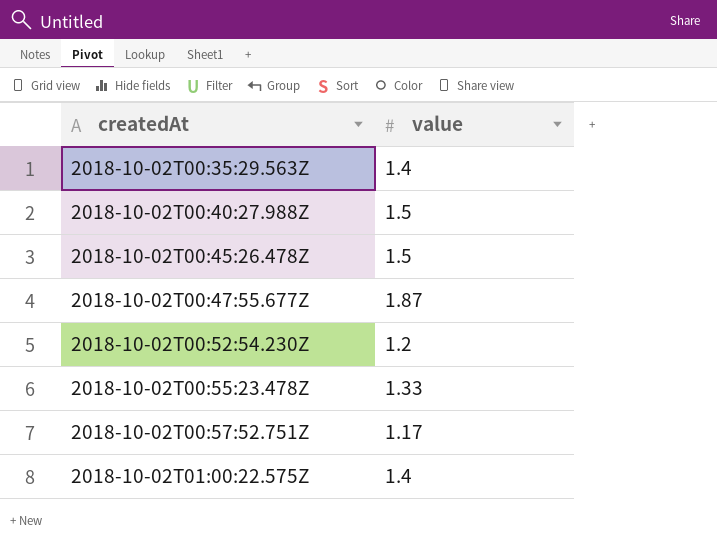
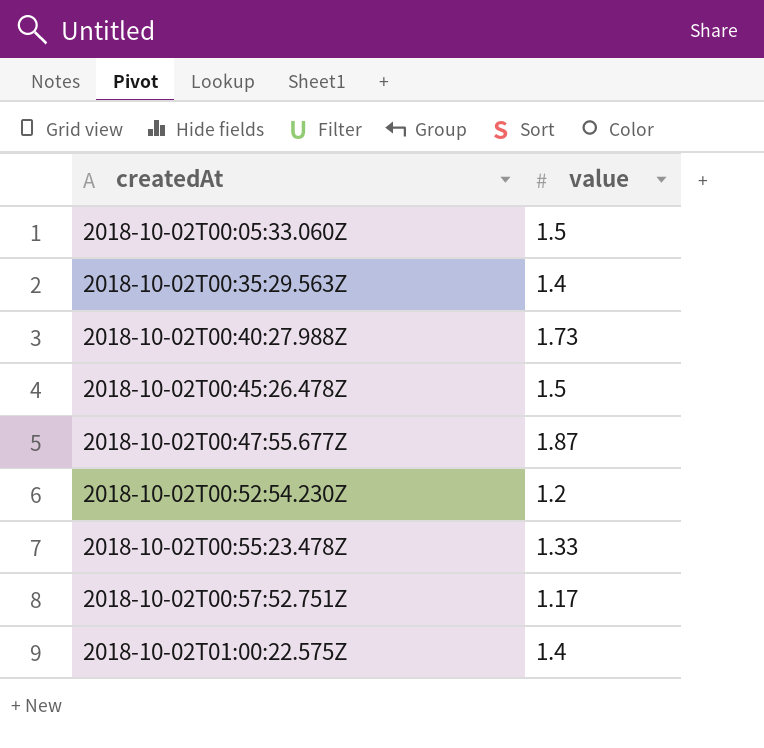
row 2018-10-02T00:05:33.060Z: none -> 1.5
2018-10-02T00:40:27.988Z | value: 1.5 -> 1.73

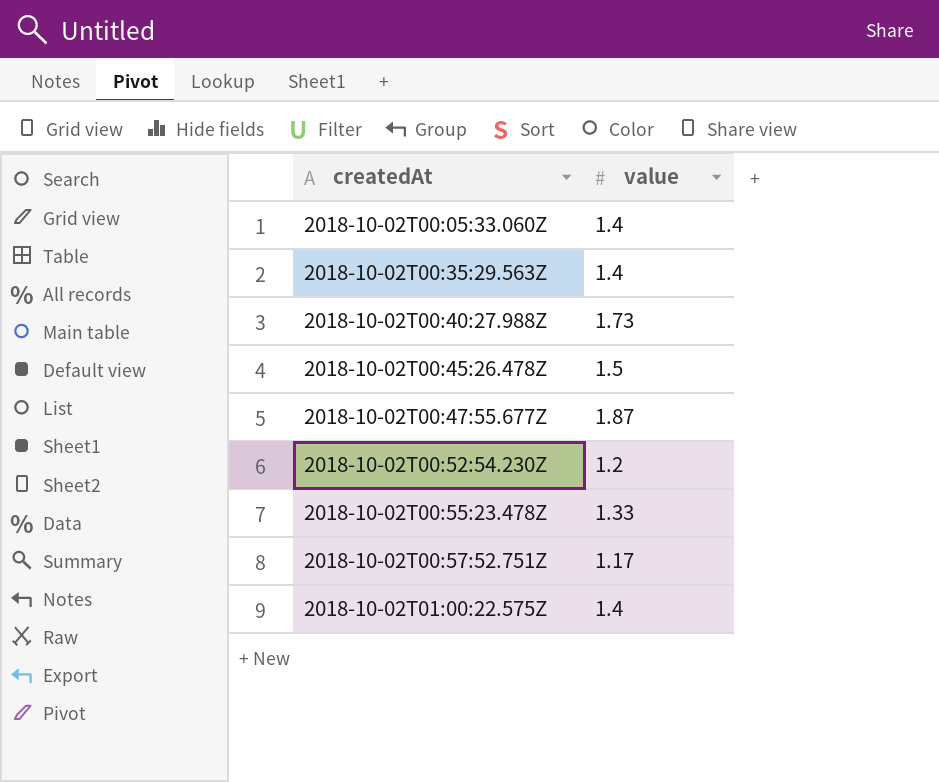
2018-10-02T00:05:33.060Z | value: 1.5 -> 1.4

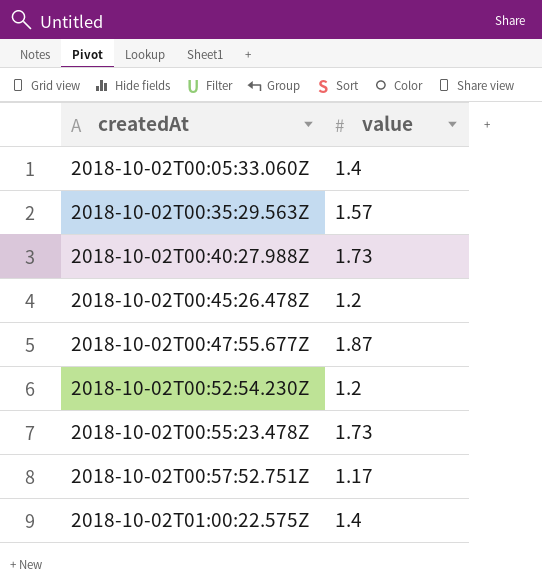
2018-10-02T00:35:29.563Z | value: 1.4 -> 1.57
2018-10-02T00:45:26.478Z | value: 1.5 -> 1.2
2018-10-02T00:55:23.478Z | value: 1.33 -> 1.73

